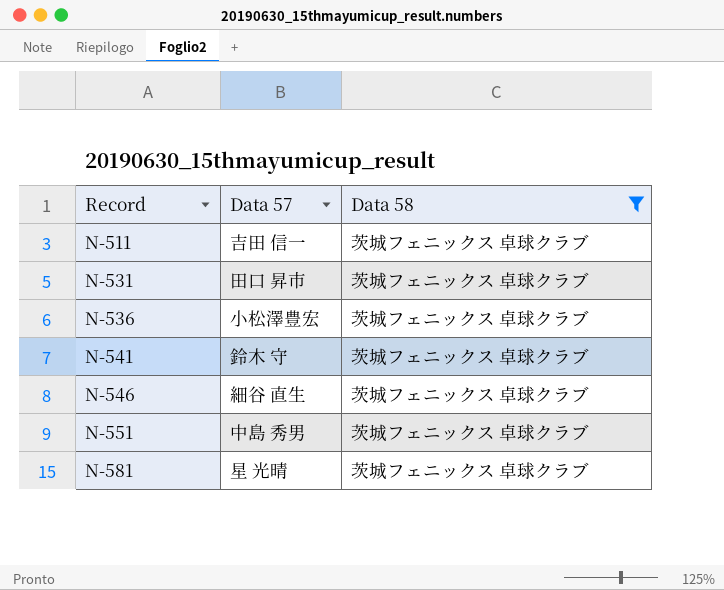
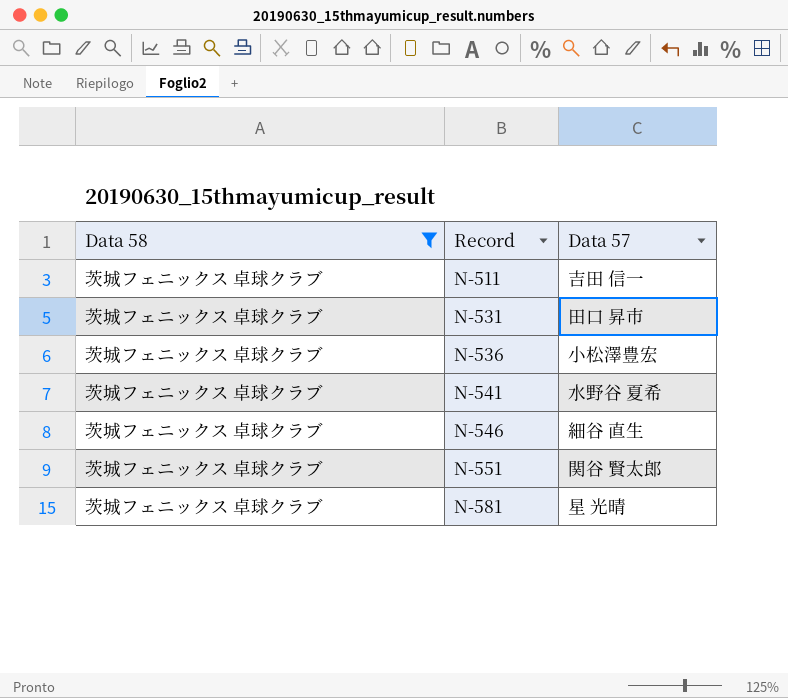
column Data 58 | position: 3 -> 1
N-541 | Data 57: 鈴木 守 -> 水野谷 夏希
N-551 | Data 57: 中島 秀男 -> 関谷 賢太郎

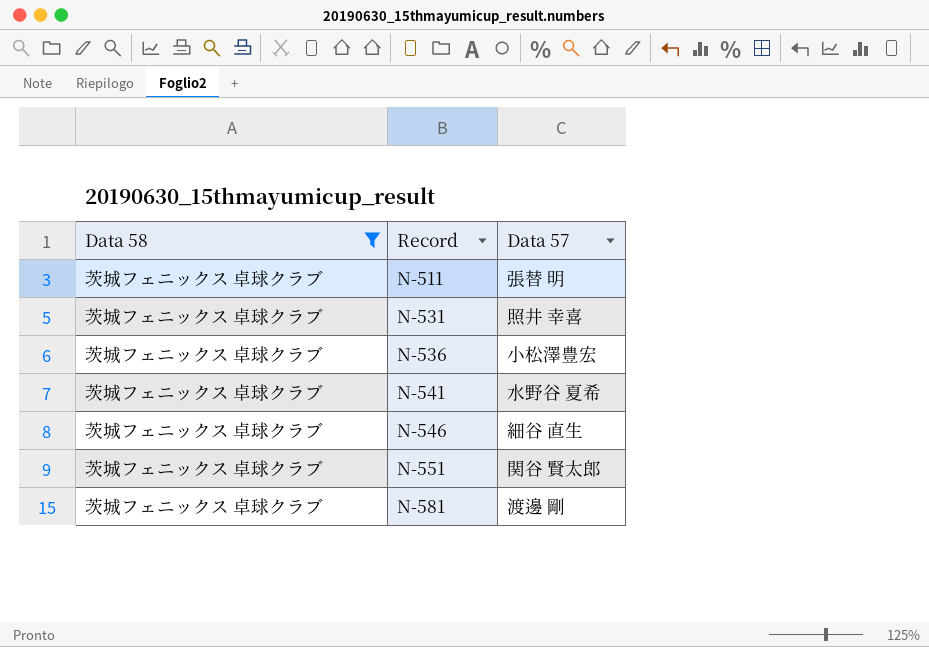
N-511 | Data 57: 吉田 信一 -> 張替 明
N-531 | Data 57: 田口 昇市 -> 照井 幸喜
N-581 | Data 57: 星 光晴 -> 渡邊 剛

